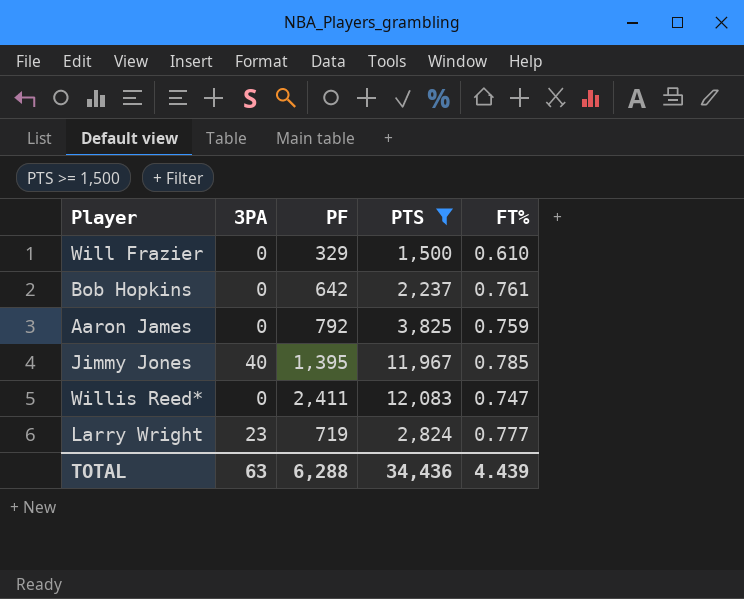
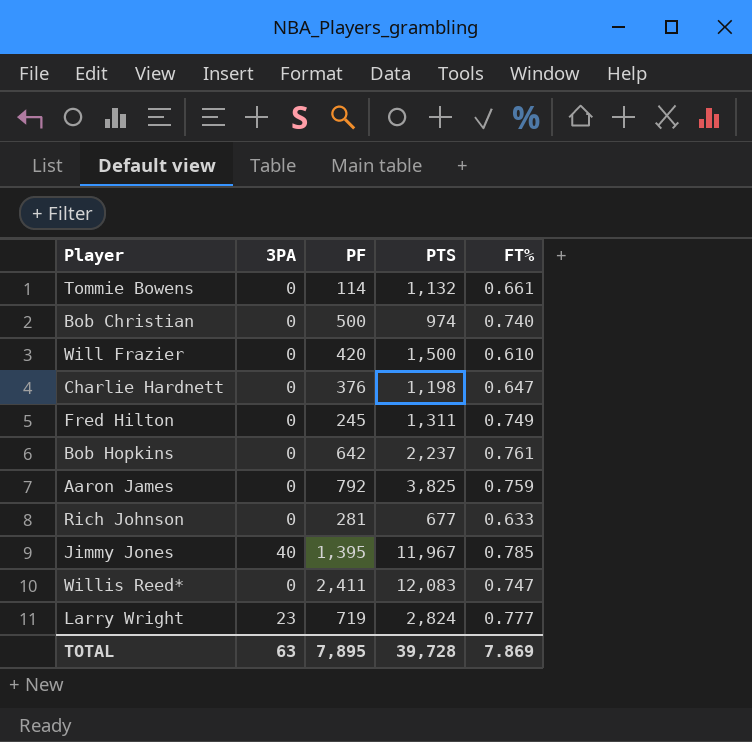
filter: PTS >= 1,500 -> none
Will Frazier | PF: 329 -> 420
TOTAL | PF: 6,288 -> 7,895
TOTAL | PTS: 34,436 -> 39,728
TOTAL | FT%: 4.439 -> 7.869

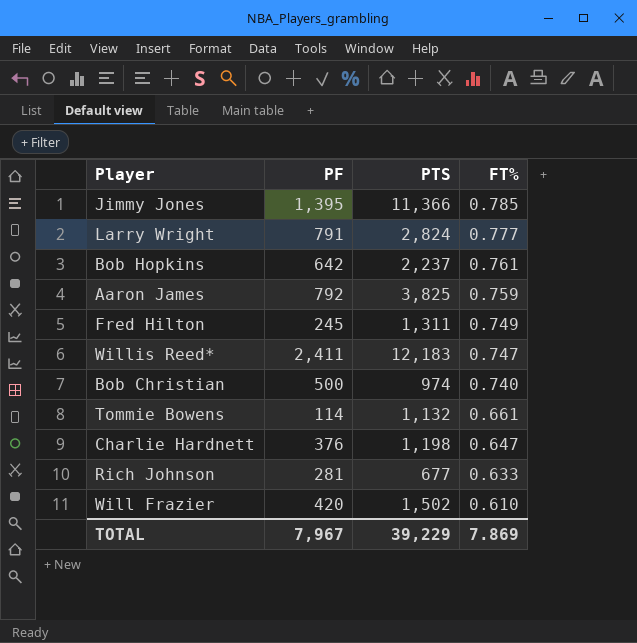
row order: none -> FT% descending
column 3PA | position: 2 -> none
Jimmy Jones | PTS: 11,967 -> 11,366
Larry Wright | PF: 719 -> 791
Willis Reed* | PTS: 12,083 -> 12,183
Will Frazier | PTS: 1,500 -> 1,502
TOTAL | PF: 7,895 -> 7,967
TOTAL | PTS: 39,728 -> 39,229

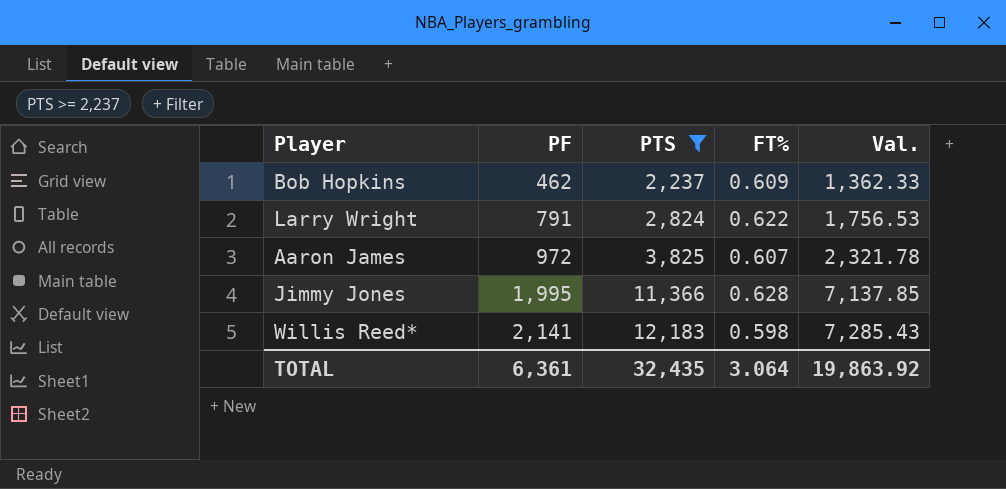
filter: none -> PTS >= 2,237
row order: FT% descending -> PF ascending
column Val. | formula: none -> [PTS] * [FT%]
Bob Hopkins | PF: 642 -> 462
Bob Hopkins | FT%: 0.761 -> 0.609
Larry Wright | FT%: 0.777 -> 0.622
Aaron James | PF: 792 -> 972
Aaron James | FT%: 0.759 -> 0.607
Jimmy Jones | PF: 1,395 -> 1,995
Jimmy Jones | FT%: 0.785 -> 0.628
Willis Reed* | PF: 2,411 -> 2,141
Willis Reed* | FT%: 0.747 -> 0.598
TOTAL | PF: 7,967 -> 6,361
TOTAL | PTS: 39,229 -> 32,435
TOTAL | FT%: 7.869 -> 3.064

